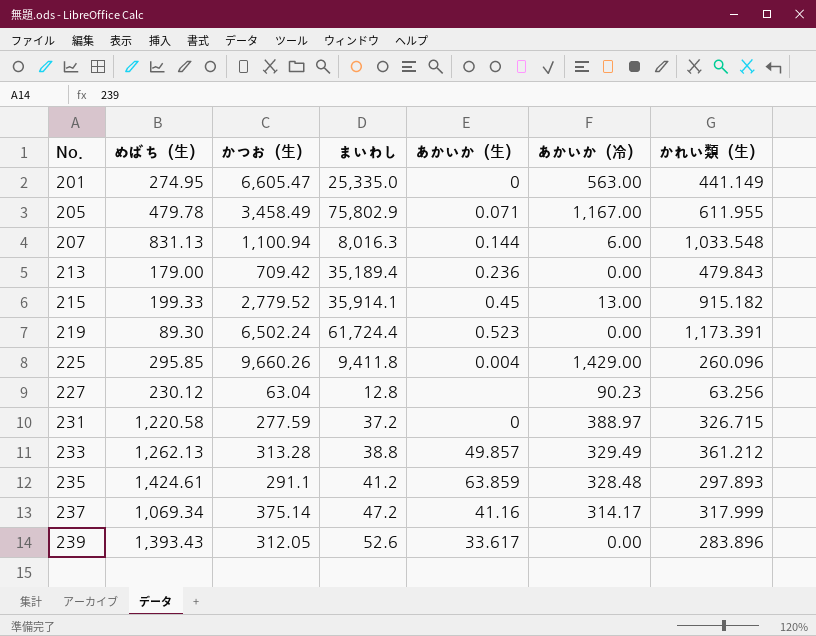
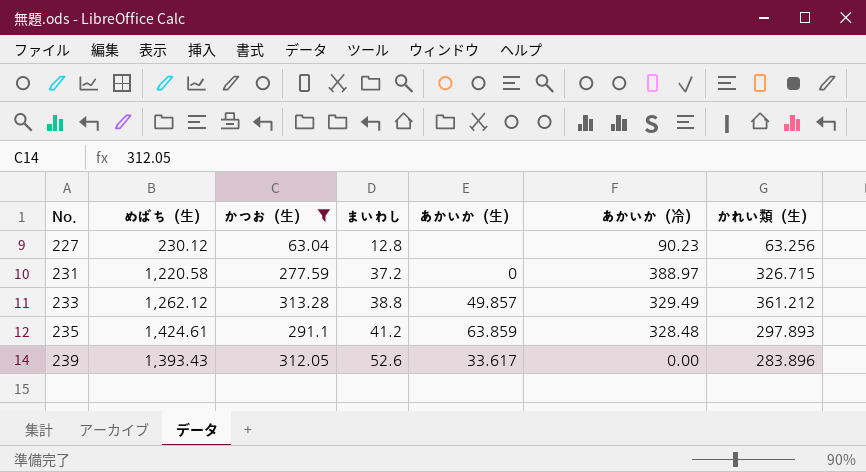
filter: none -> かつお（生） <= 313.28
233 | めばち（生）: 1,262.13 -> 1,262.12

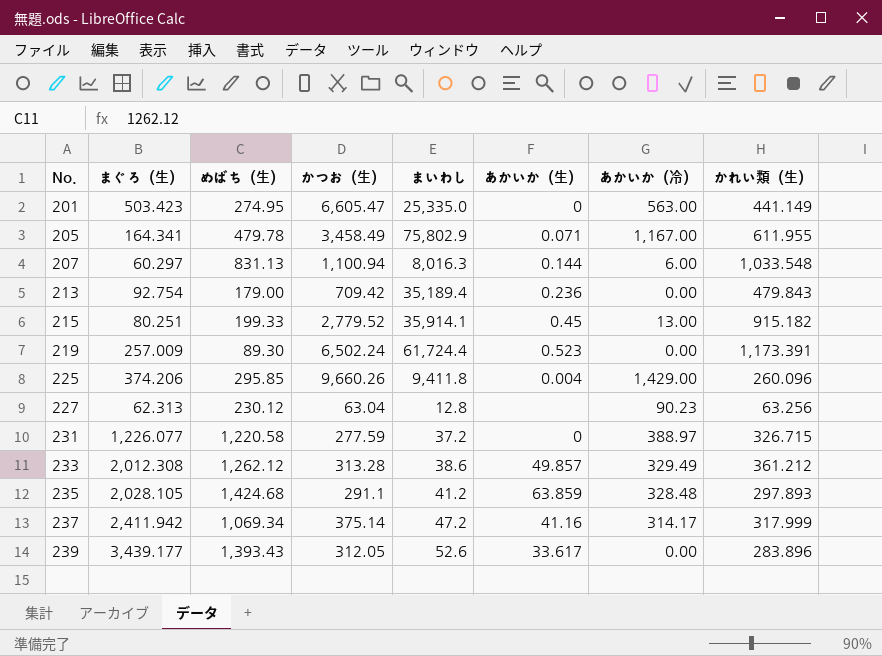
filter: かつお（生） <= 313.28 -> none
column まぐろ（生） | position: none -> 2
233 | まいわし: 38.8 -> 38.6
235 | めばち（生）: 1,424.61 -> 1,424.68

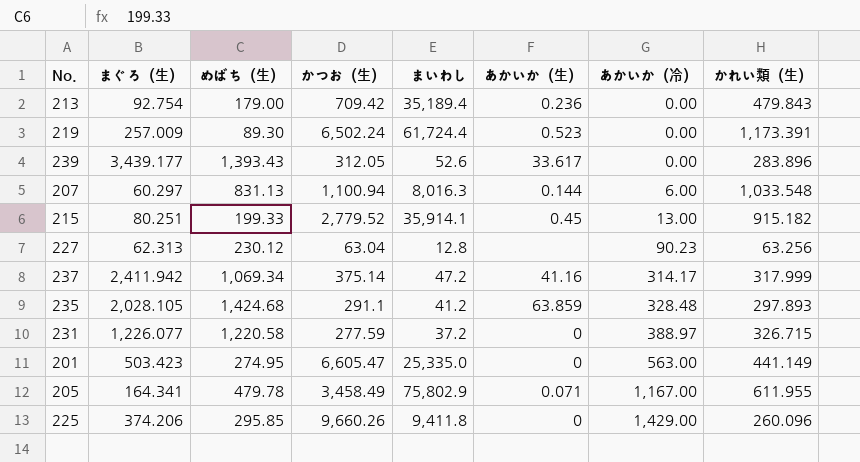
row order: No. ascending -> あかいか（冷） ascending
row 233: 2,012.308 | 1,262.12 | 313.28 | 38.6 | 49.857 | 329.49 | 361.212 -> none
225 | あかいか（生）: 0.004 -> 0

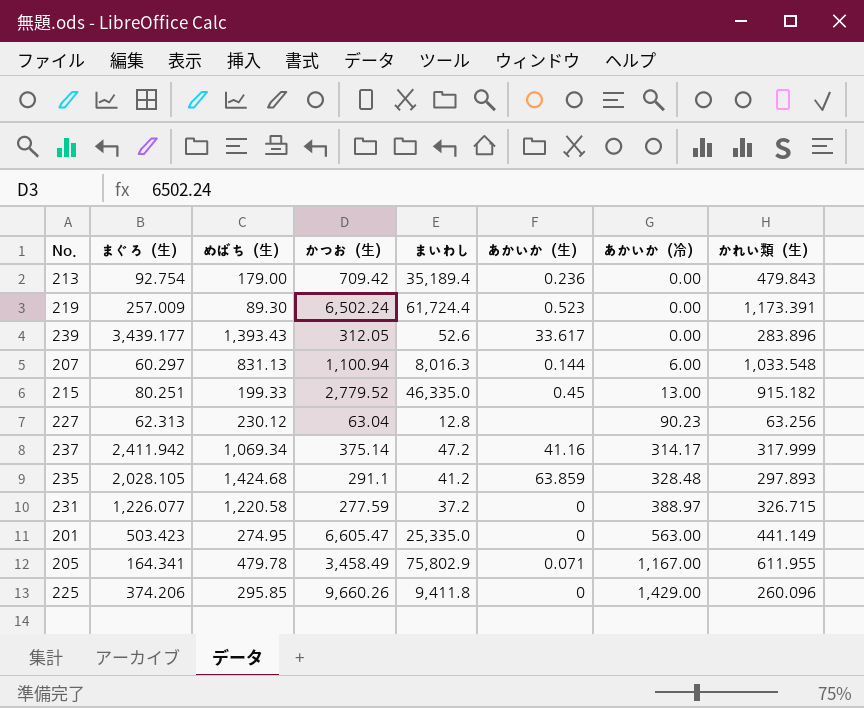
215 | まいわし: 35,914.1 -> 46,335.0

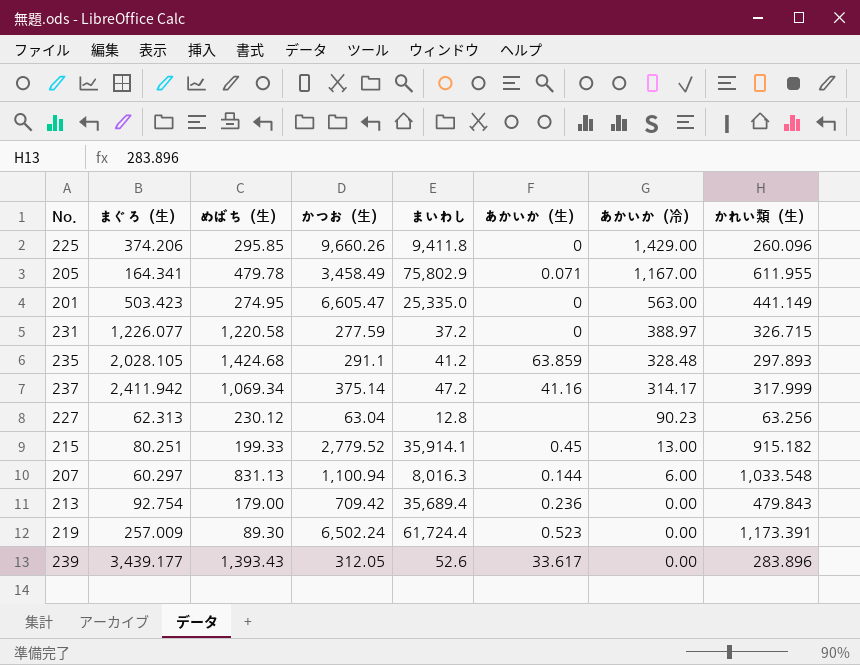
row order: あかいか（冷） ascending -> あかいか（冷） descending
215 | まいわし: 46,335.0 -> 35,914.1
213 | まいわし: 35,189.4 -> 35,689.4

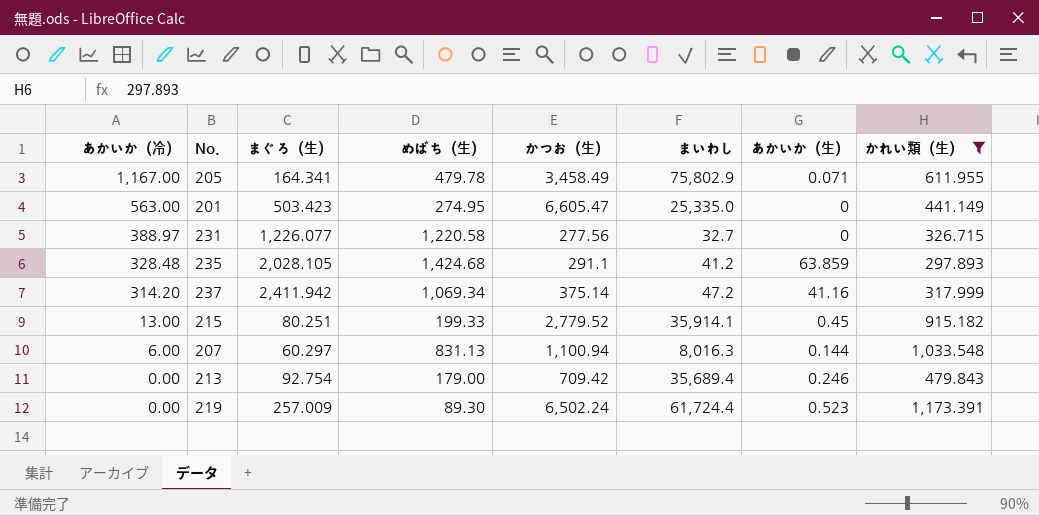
filter: none -> かれい類（生） >= 297.893
column あかいか（冷） | position: 7 -> 1
231 | かつお（生）: 277.59 -> 277.56
231 | まいわし: 37.2 -> 32.7
237 | あかいか（冷）: 314.17 -> 314.20
213 | あかいか（生）: 0.236 -> 0.246

